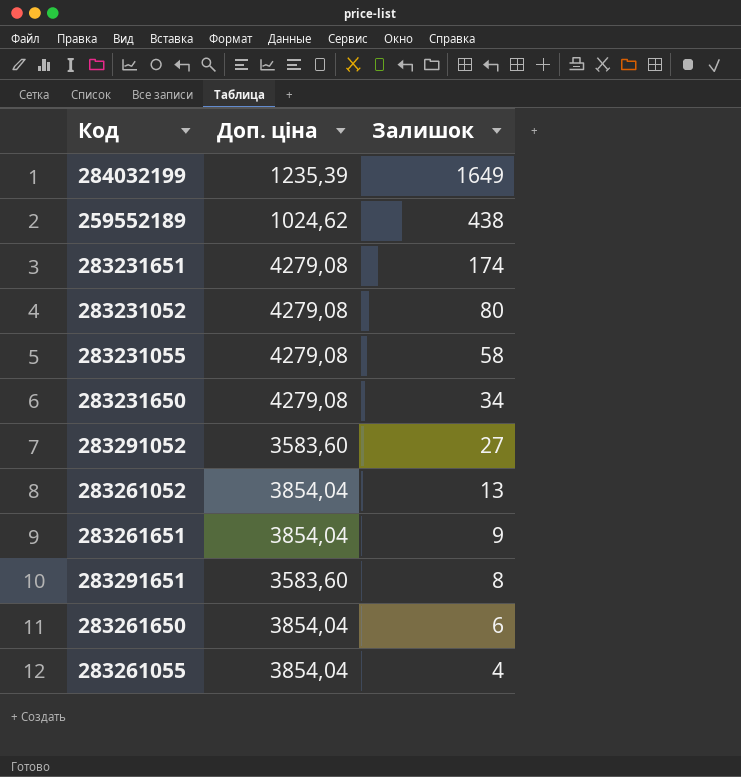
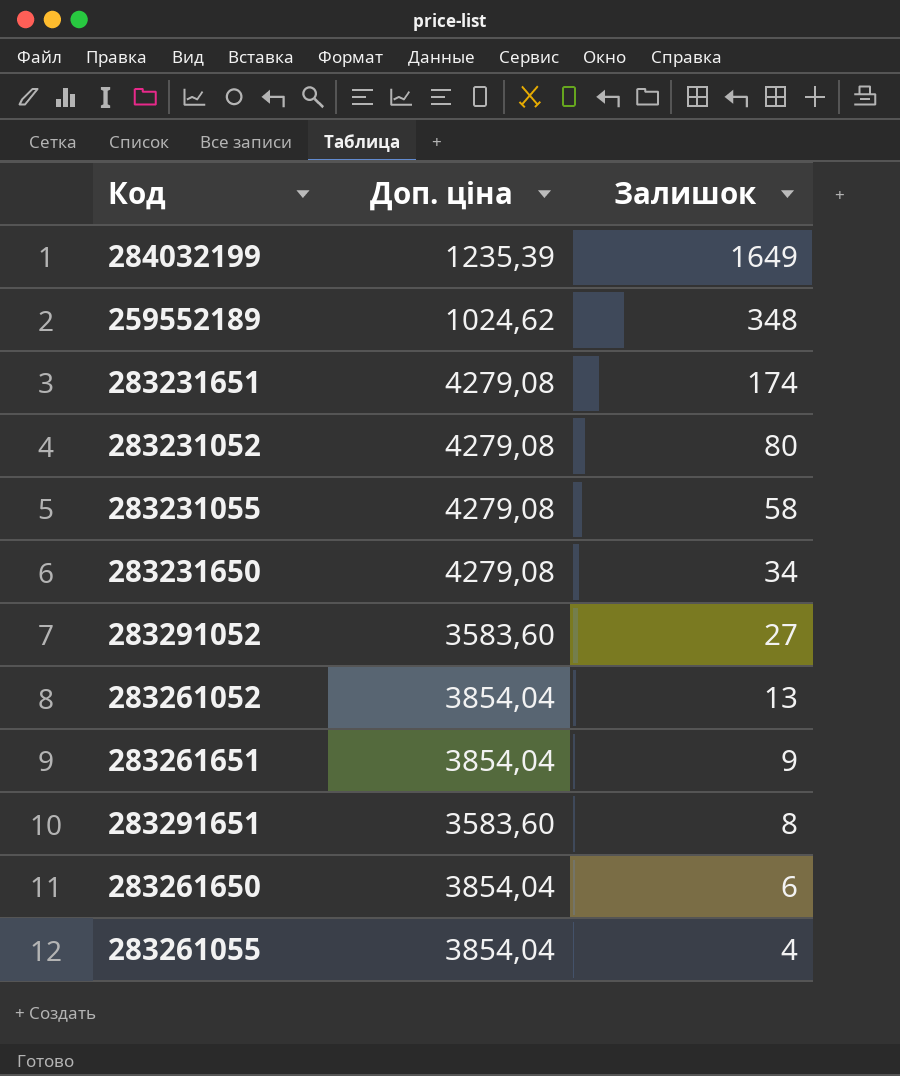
259552189 | Залишок: 438 -> 348

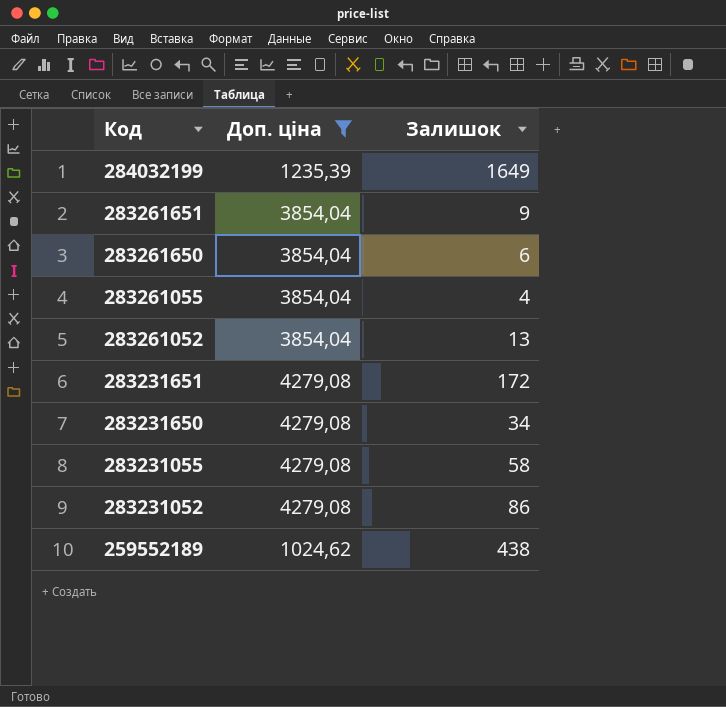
filter: none -> Доп. ціна != 3583,60
row order: Залишок descending -> Код descending
283231651 | Залишок: 174 -> 172
283231052 | Залишок: 80 -> 86
259552189 | Залишок: 348 -> 438

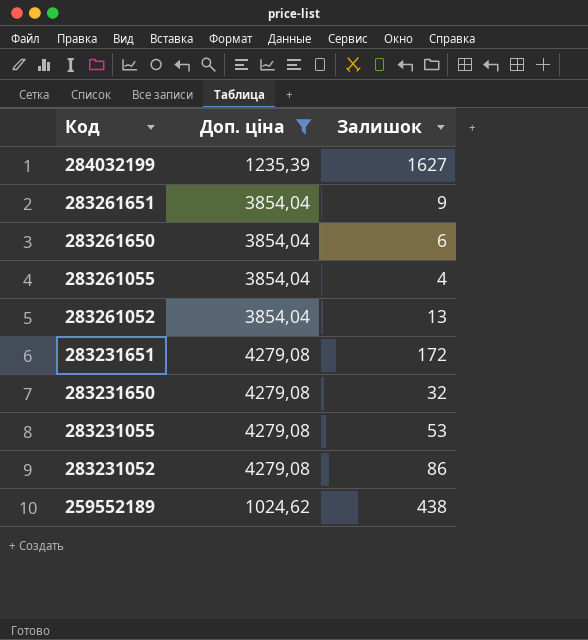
284032199 | Залишок: 1649 -> 1627
283231650 | Залишок: 34 -> 32
283231055 | Залишок: 58 -> 53

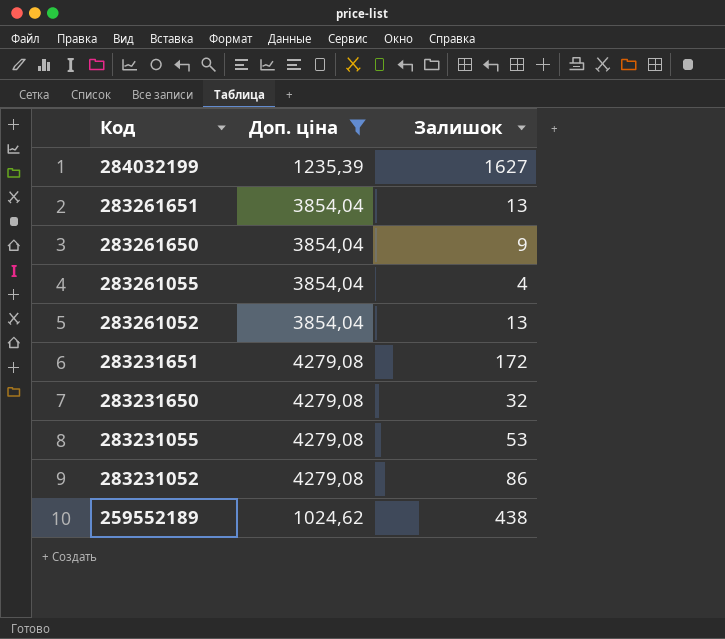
283261651 | Залишок: 9 -> 13
283261650 | Залишок: 6 -> 9

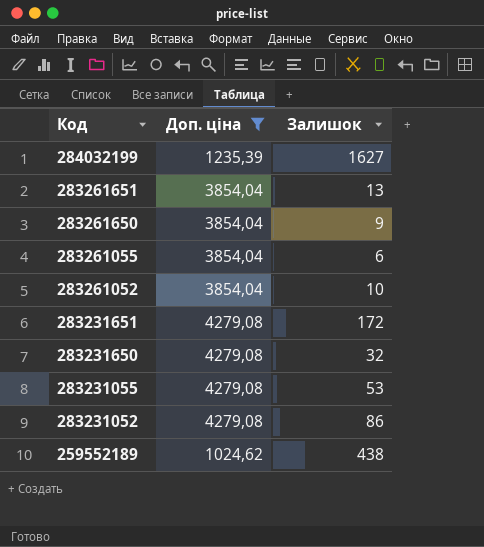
283261055 | Залишок: 4 -> 6
283261052 | Залишок: 13 -> 10

